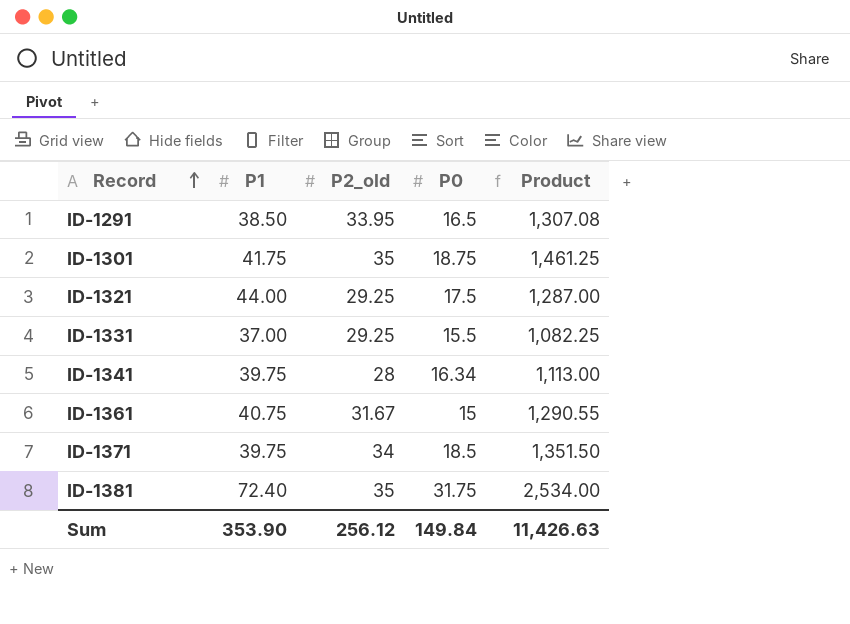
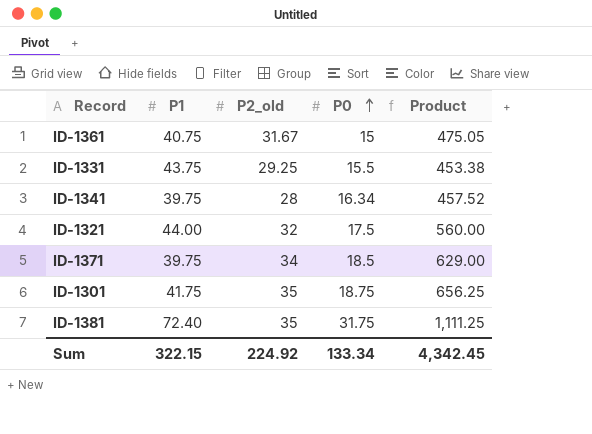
row order: Record ascending -> P0 ascending
column Product | formula: [P1] * [P2_old] -> [P2_old] * [P0]
row ID-1291: 38.50 | 33.95 | 16.5 | 1,307.08 -> none
ID-1331 | P1: 37.00 -> 43.75
ID-1321 | P2_old: 29.25 -> 32
Sum | P1: 353.90 -> 322.15
Sum | P2_old: 256.12 -> 224.92
Sum | P0: 149.84 -> 133.34
Sum | Product: 11,426.63 -> 4,342.45

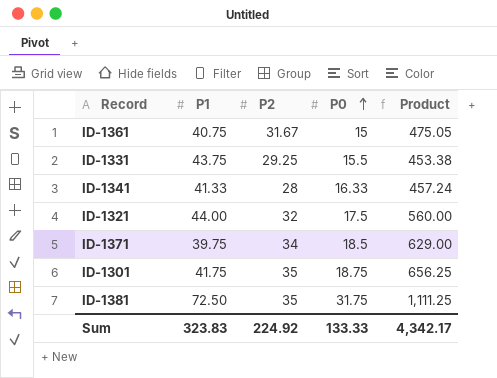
column name: P2_old -> P2
ID-1341 | P1: 39.75 -> 41.33
ID-1341 | P0: 16.34 -> 16.33
ID-1341 | Product: 457.52 -> 457.24
ID-1381 | P1: 72.40 -> 72.50
Sum | P1: 322.15 -> 323.83
Sum | P0: 133.34 -> 133.33
Sum | Product: 4,342.45 -> 4,342.17

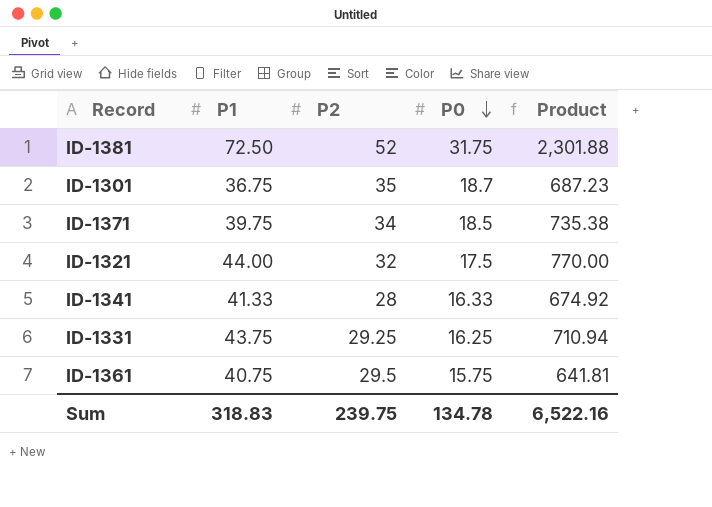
row order: P0 ascending -> P0 descending
column Product | formula: [P2] * [P0] -> [P1] * [P0]
ID-1381 | P2: 35 -> 52
ID-1301 | P1: 41.75 -> 36.75
ID-1301 | P0: 18.75 -> 18.7
ID-1331 | P0: 15.5 -> 16.25
ID-1361 | P2: 31.67 -> 29.5
ID-1361 | P0: 15 -> 15.75
Sum | P1: 323.83 -> 318.83
Sum | P2: 224.92 -> 239.75
Sum | P0: 133.33 -> 134.78
Sum | Product: 4,342.17 -> 6,522.16

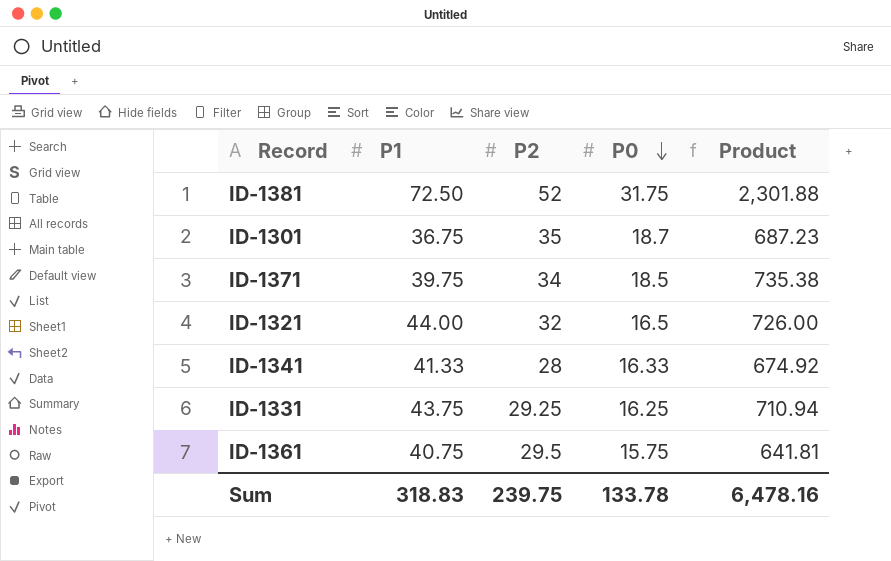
ID-1321 | P0: 17.5 -> 16.5
ID-1321 | Product: 770.00 -> 726.00
Sum | P0: 134.78 -> 133.78
Sum | Product: 6,522.16 -> 6,478.16

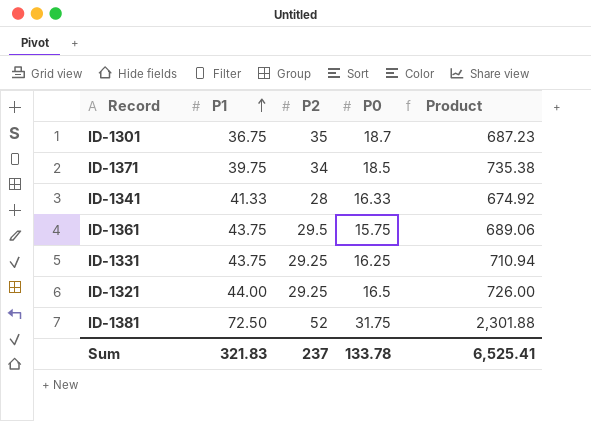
row order: P0 descending -> P1 ascending
ID-1361 | P1: 40.75 -> 43.75
ID-1361 | Product: 641.81 -> 689.06
ID-1321 | P2: 32 -> 29.25
Sum | P1: 318.83 -> 321.83
Sum | P2: 239.75 -> 237
Sum | Product: 6,478.16 -> 6,525.41

